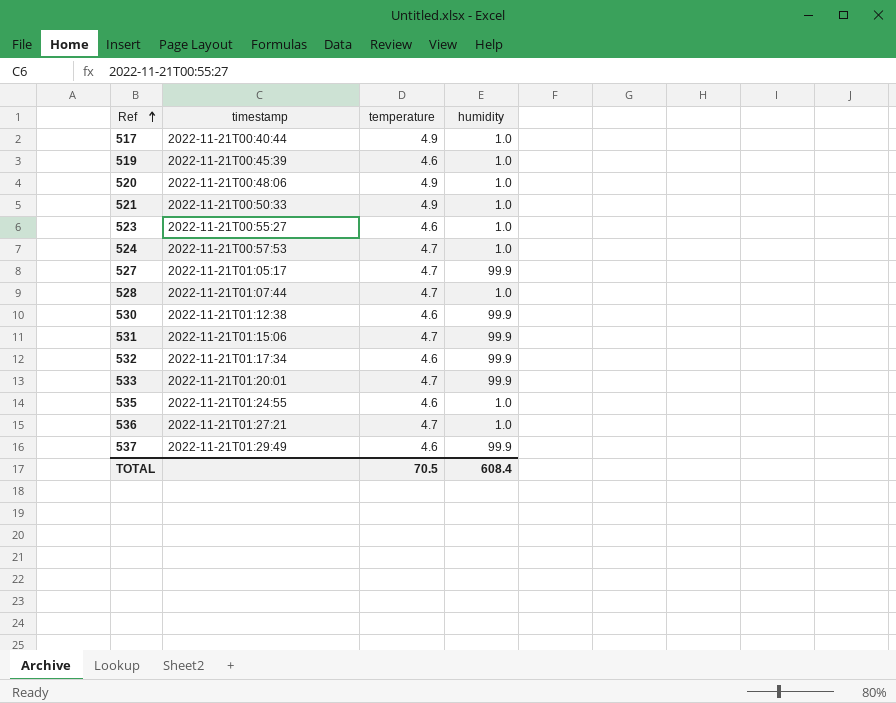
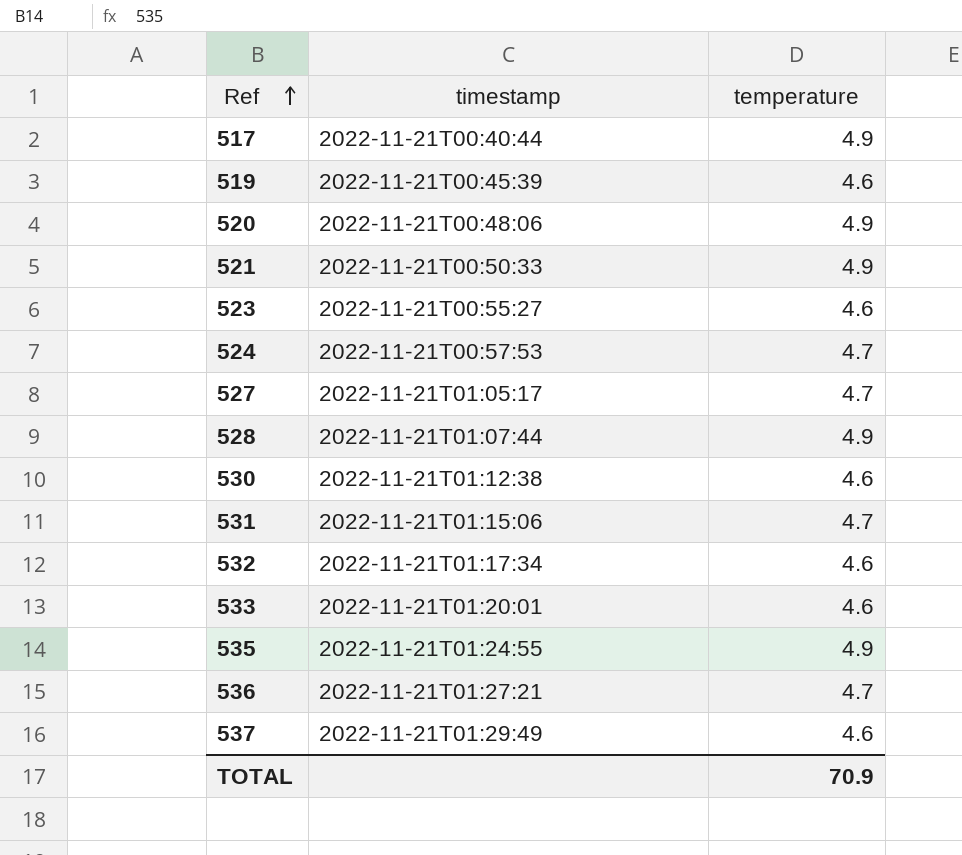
column humidity | position: 4 -> none
528 | temperature: 4.7 -> 4.9
533 | temperature: 4.7 -> 4.6
535 | temperature: 4.6 -> 4.9
TOTAL | temperature: 70.5 -> 70.9

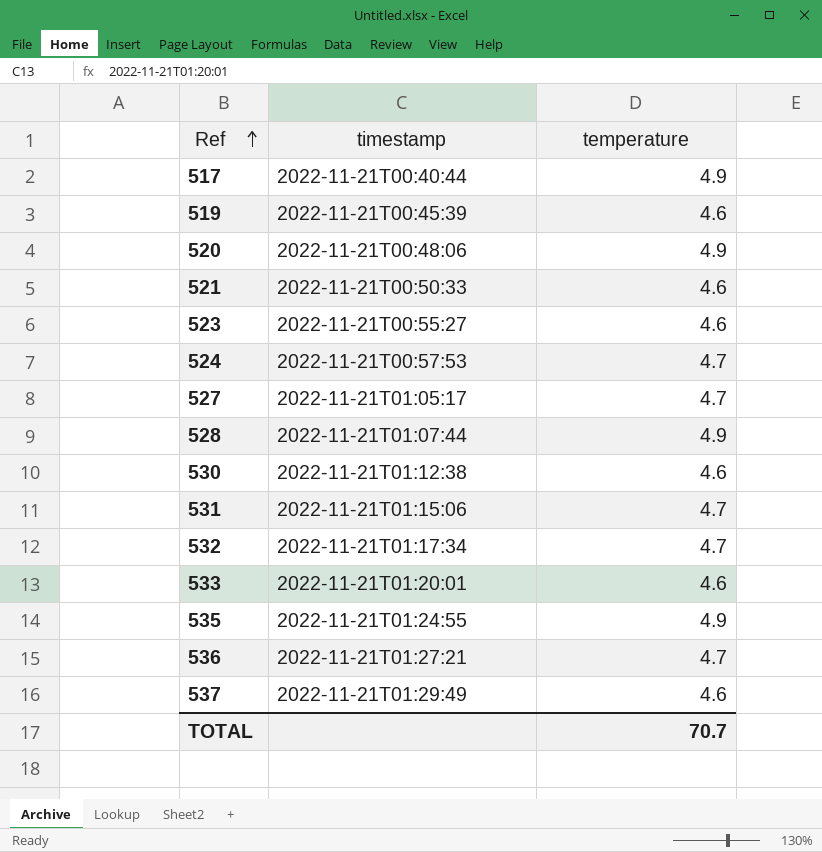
521 | temperature: 4.9 -> 4.6
532 | temperature: 4.6 -> 4.7
TOTAL | temperature: 70.9 -> 70.7

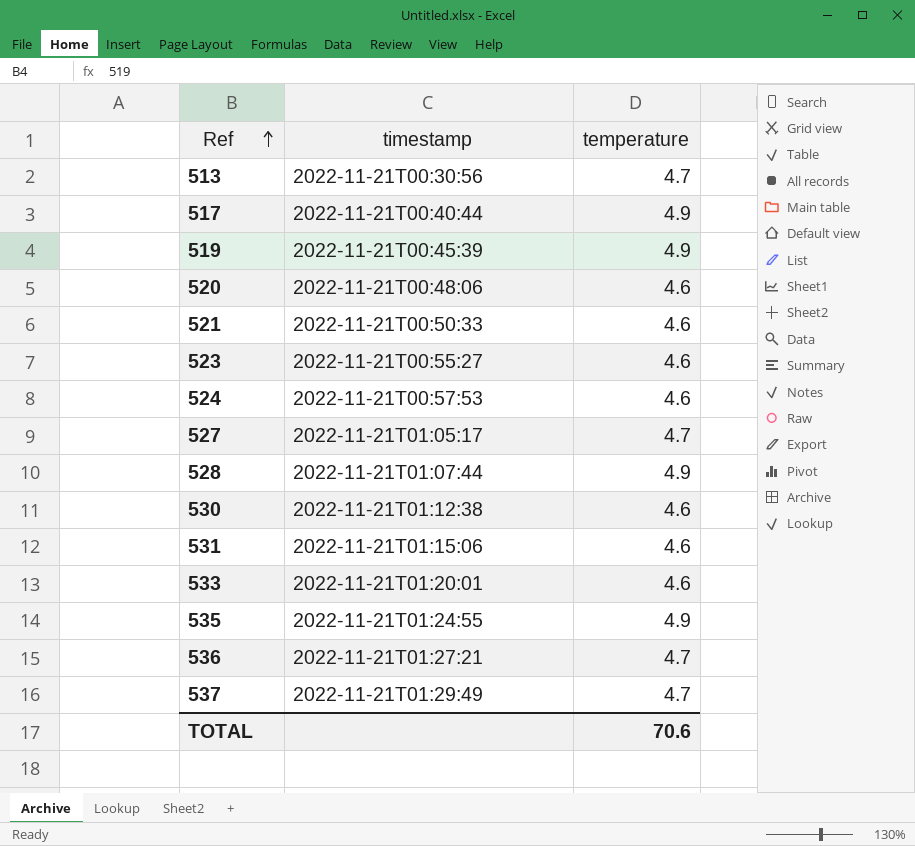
row 532: 2022-11-21T01:17:34 | 4.7 -> none
row 513: none -> 2022-11-21T00:30:56 | 4.7
519 | temperature: 4.6 -> 4.9
520 | temperature: 4.9 -> 4.6
524 | temperature: 4.7 -> 4.6
531 | temperature: 4.7 -> 4.6
537 | temperature: 4.6 -> 4.7
TOTAL | temperature: 70.7 -> 70.6

